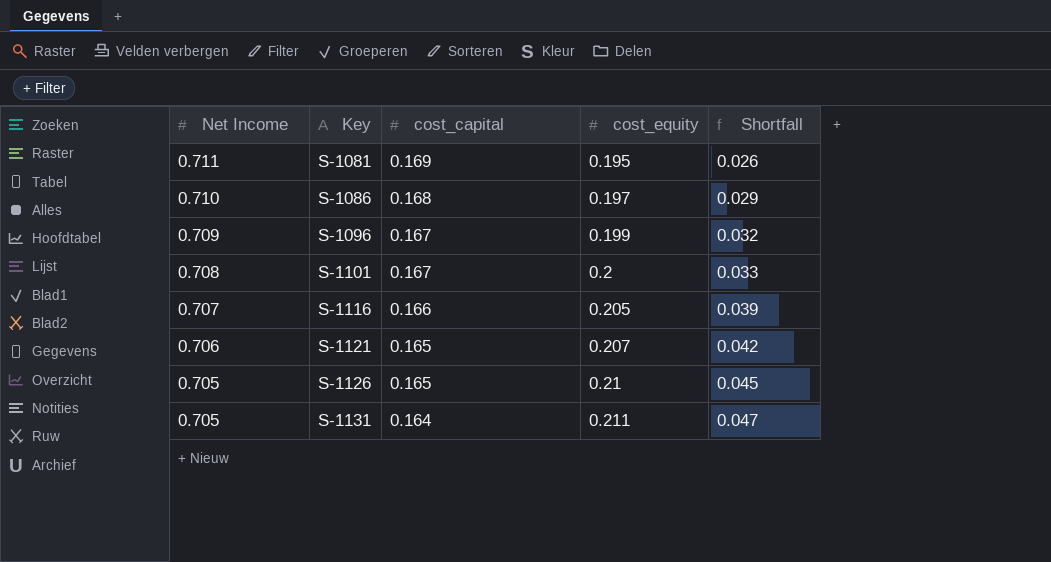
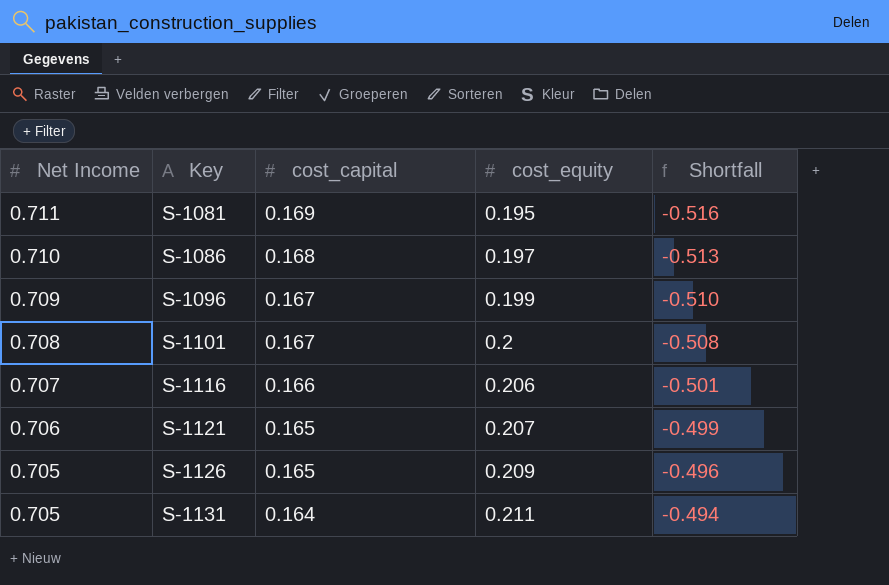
column Shortfall | formula: [cost_equity] - [cost_capital] -> [cost_equity] - [Net Income]
S-1116 | cost_equity: 0.205 -> 0.206
S-1126 | cost_equity: 0.21 -> 0.209

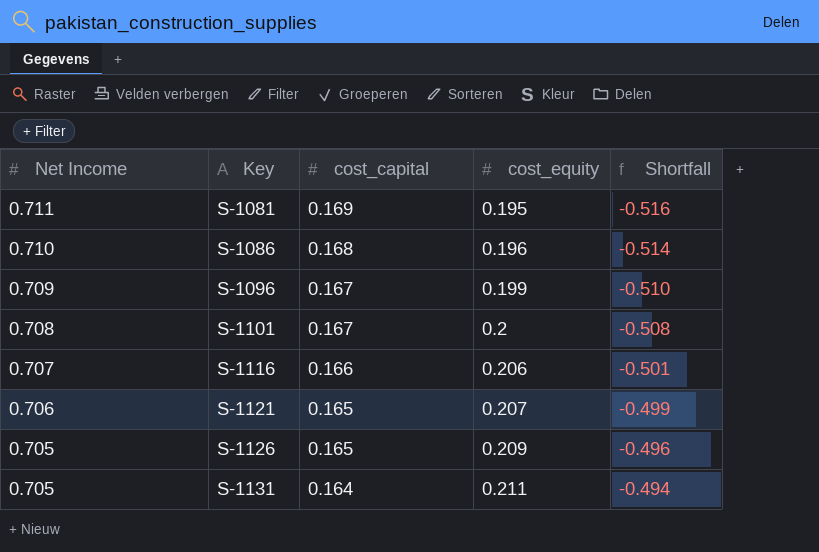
S-1086 | cost_equity: 0.197 -> 0.196
S-1086 | Shortfall: -0.513 -> -0.514

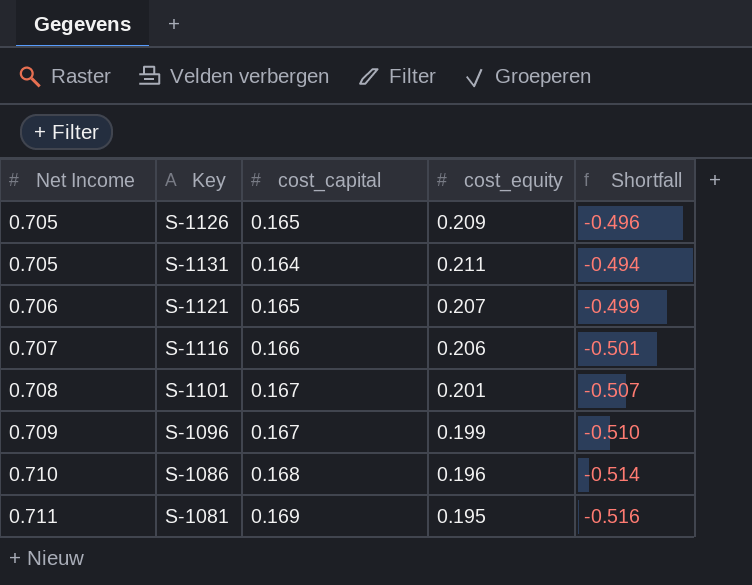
row order: Net Income descending -> Net Income ascending
S-1101 | cost_equity: 0.2 -> 0.201
S-1101 | Shortfall: -0.508 -> -0.507

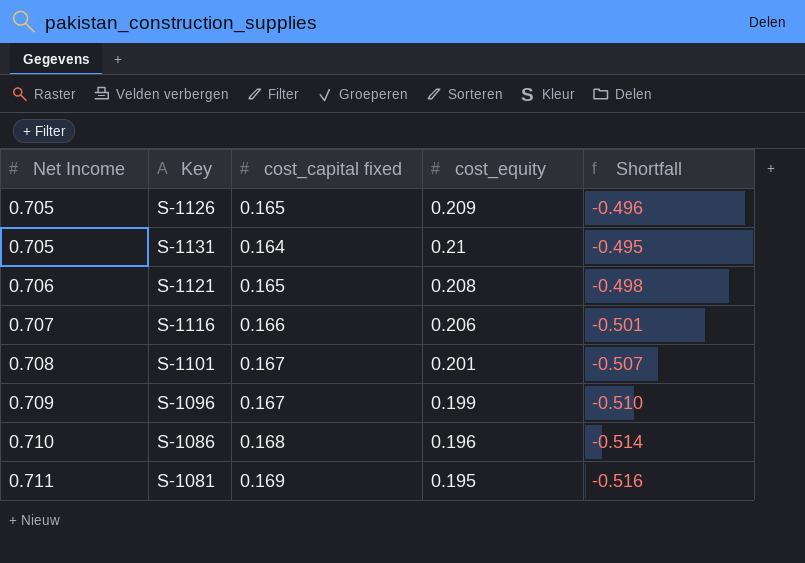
column name: cost_capital -> cost_capital fixed
S-1131 | cost_equity: 0.211 -> 0.21
S-1131 | Shortfall: -0.494 -> -0.495
S-1121 | cost_equity: 0.207 -> 0.208
S-1121 | Shortfall: -0.499 -> -0.498

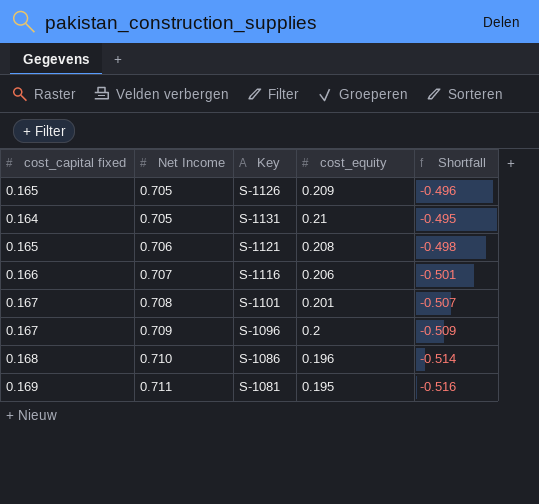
column cost_capital fixed | position: 3 -> 1
S-1096 | cost_equity: 0.199 -> 0.2
S-1096 | Shortfall: -0.510 -> -0.509

